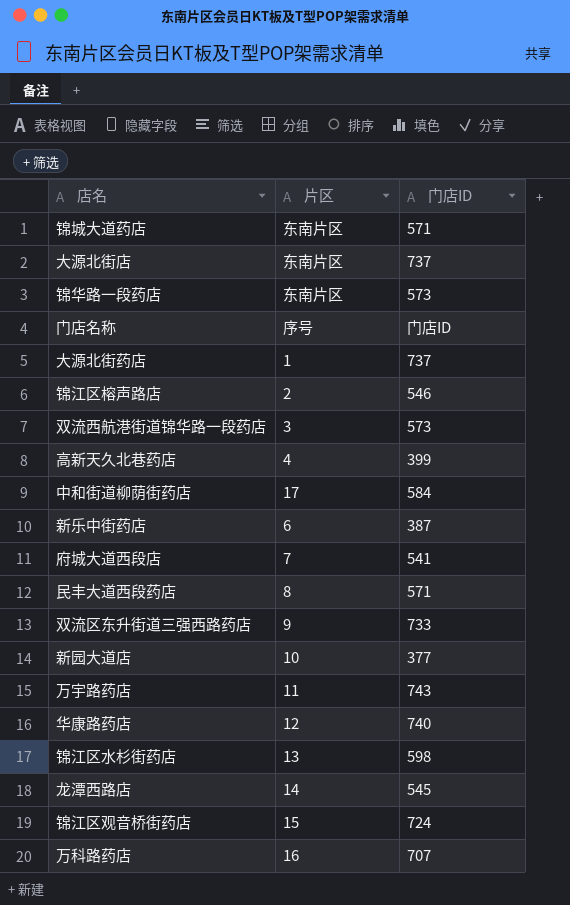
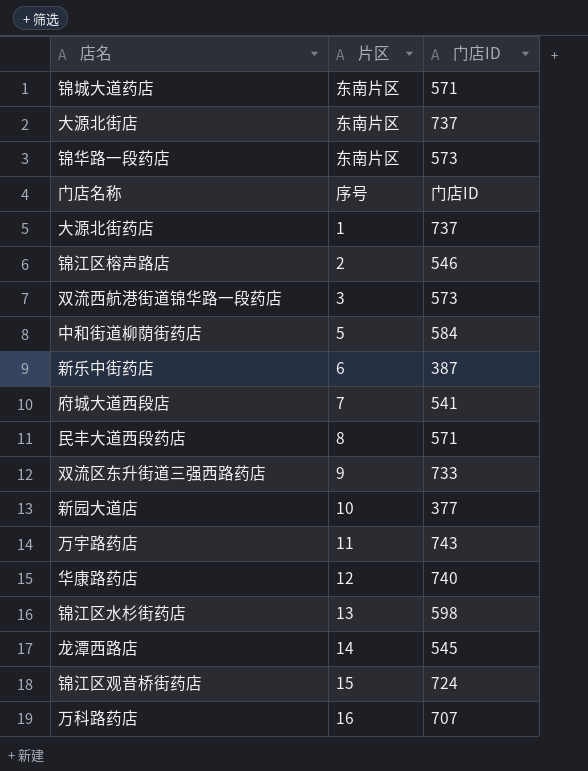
row 高新天久北巷药店: 4 | 399 -> none
中和街道柳荫街药店 | 片区: 17 -> 5

